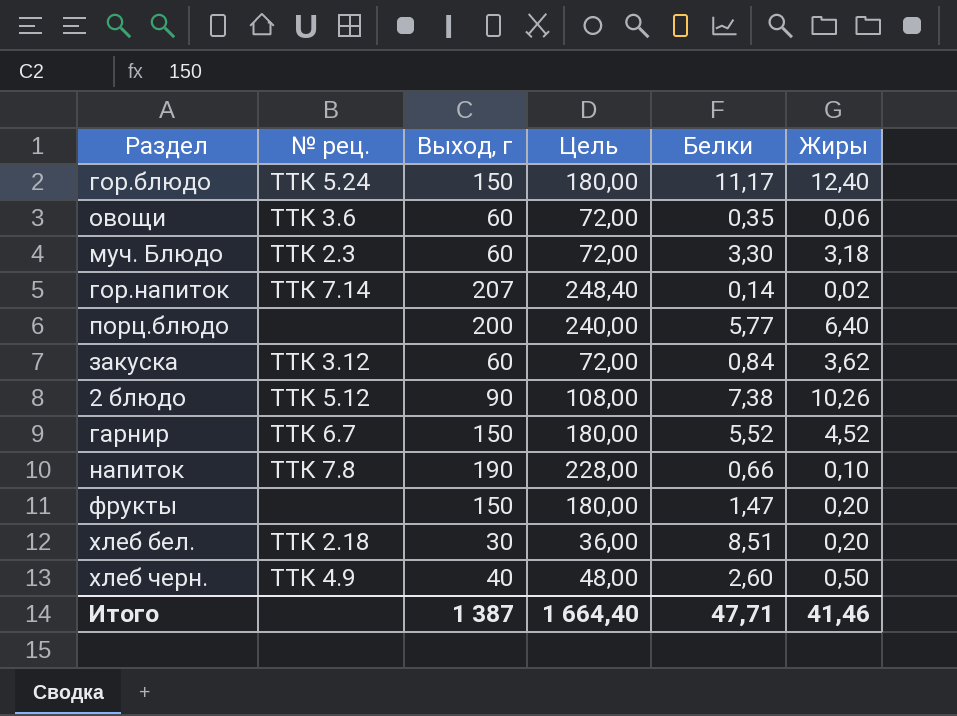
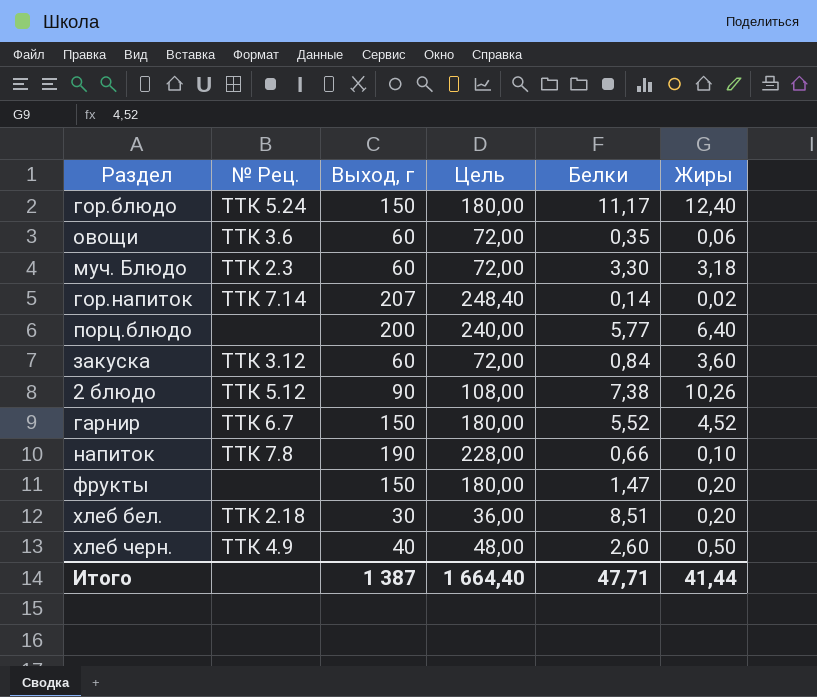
column name: № рец. -> № Рец.
закуска | Жиры: 3,62 -> 3,60
Итого | Жиры: 41,46 -> 41,44

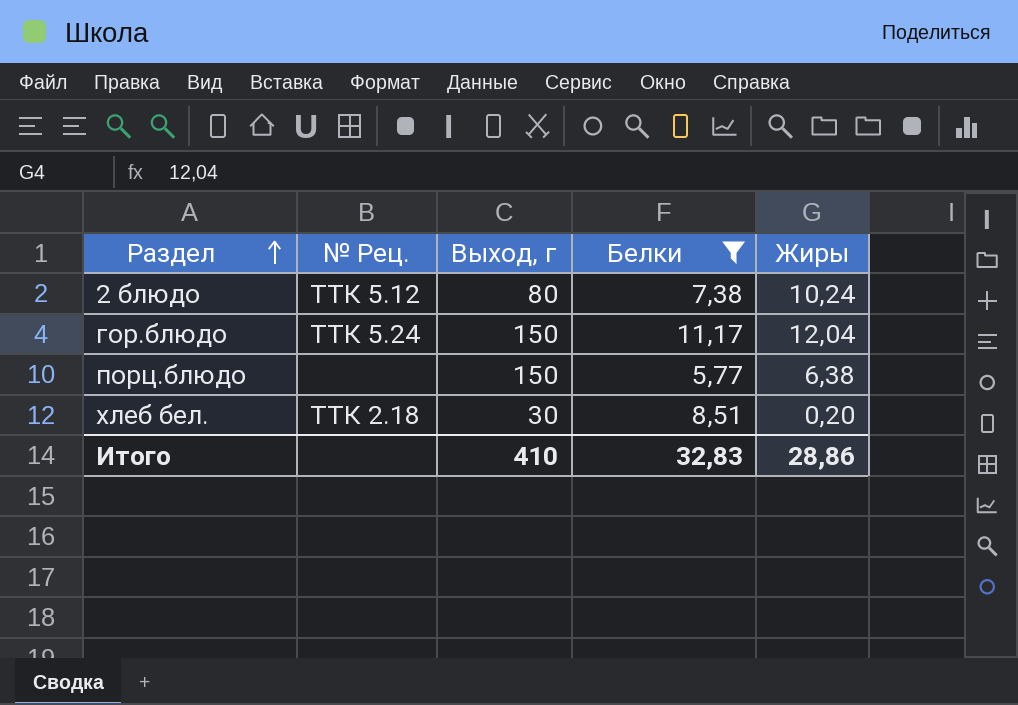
filter: none -> Белки >= 5,77
row order: none -> Раздел ascending
column Цель | formula: [Выход, г] * 1,2 -> none
2 блюдо | Выход, г: 90 -> 80
2 блюдо | Жиры: 10,26 -> 10,24
гор.блюдо | Жиры: 12,40 -> 12,04
порц.блюдо | Выход, г: 200 -> 150
порц.блюдо | Жиры: 6,40 -> 6,38
Итого | Выход, г: 1 387 -> 410
Итого | Белки: 47,71 -> 32,83
Итого | Жиры: 41,44 -> 28,86

